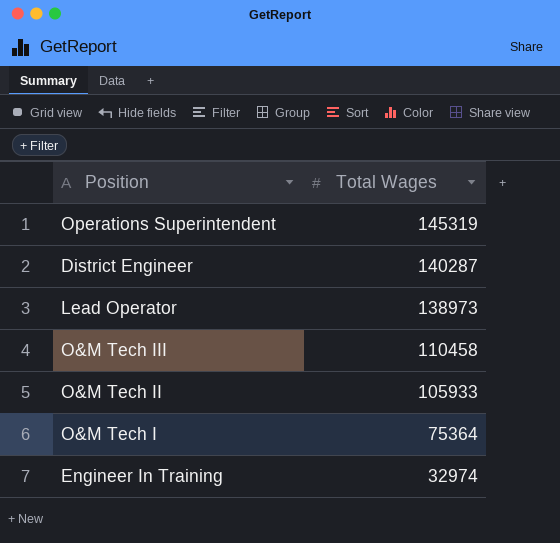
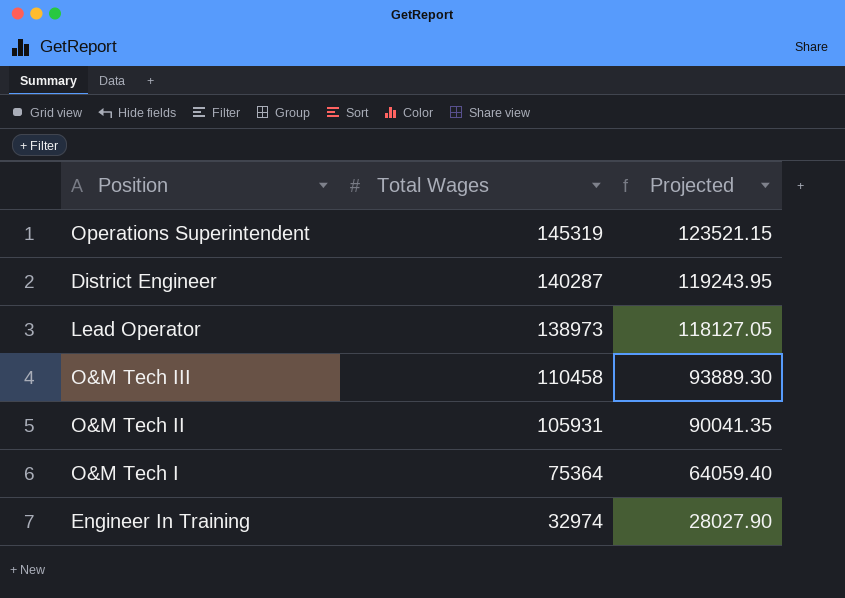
column Projected | formula: none -> [Total Wages] * 0.85
O&M Tech II | Total Wages: 105933 -> 105931

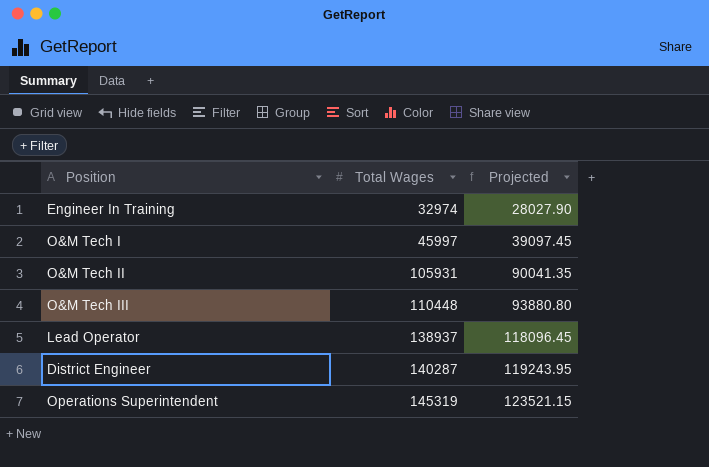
row order: Total Wages descending -> Total Wages ascending
O&M Tech I | Total Wages: 75364 -> 45997
O&M Tech I | Projected: 64059.40 -> 39097.45
O&M Tech III | Total Wages: 110458 -> 110448
O&M Tech III | Projected: 93889.30 -> 93880.80
Lead Operator | Total Wages: 138973 -> 138937
Lead Operator | Projected: 118127.05 -> 118096.45

